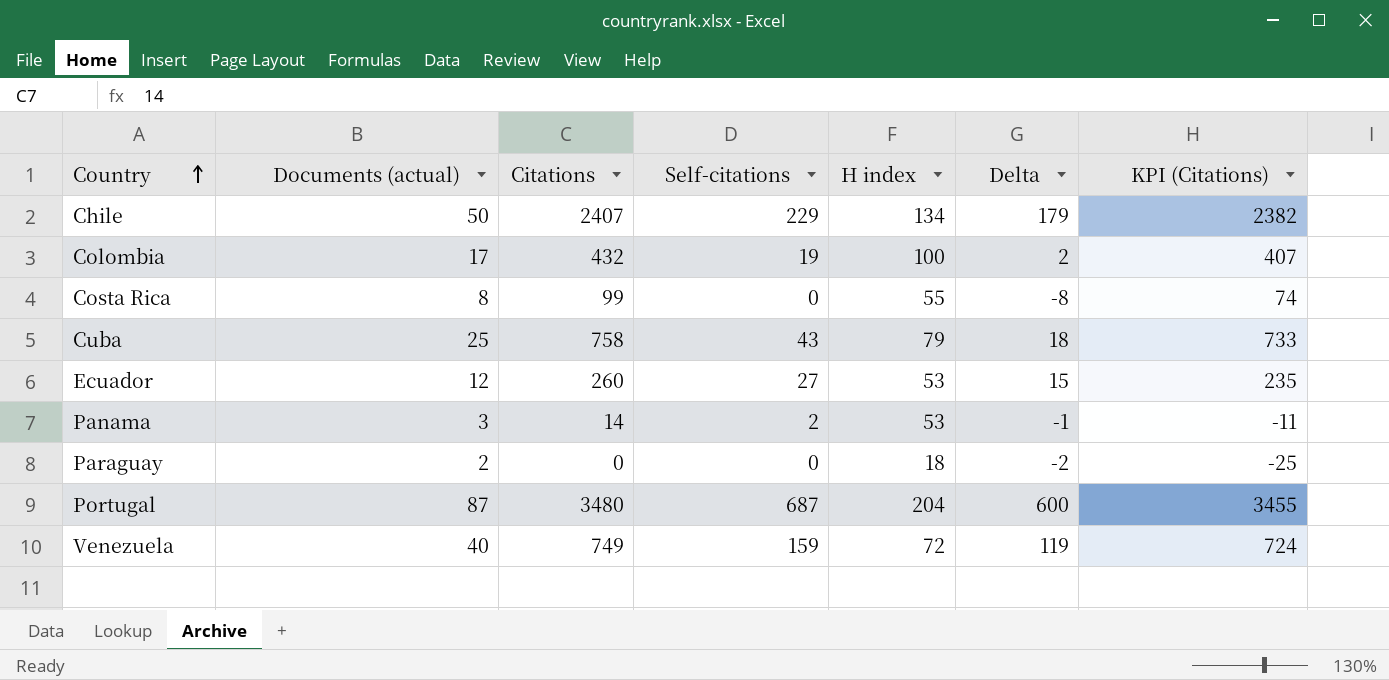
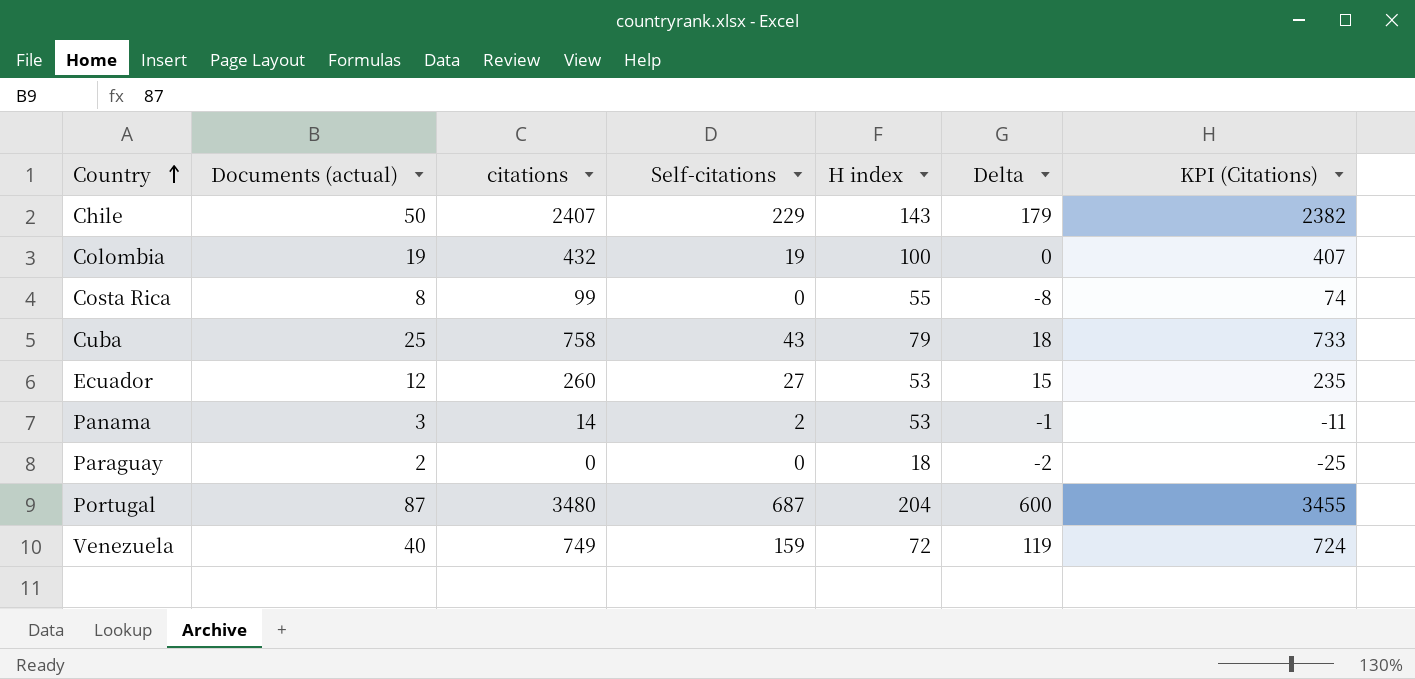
column name: Citations -> citations
Chile | H index: 134 -> 143
Colombia | Documents (actual): 17 -> 19
Colombia | Delta: 2 -> 0

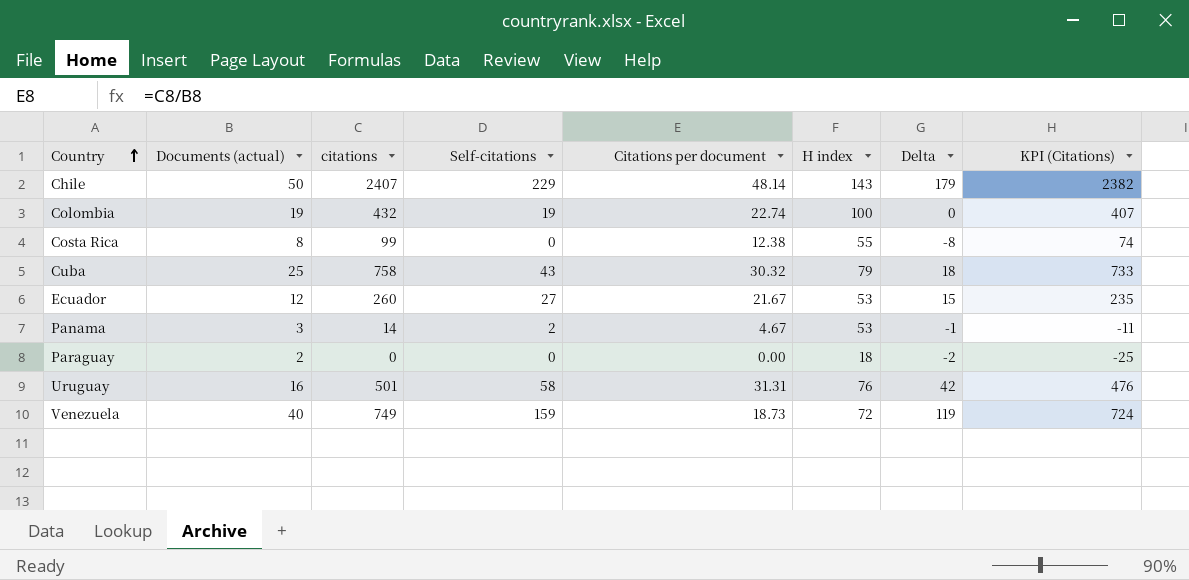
column Citations per document | formula: none -> [citations] / [Documents (actual)]
row Portugal: 87 | 3480 | 687 | 204 | 600 | 3455 -> none
row Uruguay: none -> 16 | 501 | 58 | 31.31 | 76 | 42 | 476

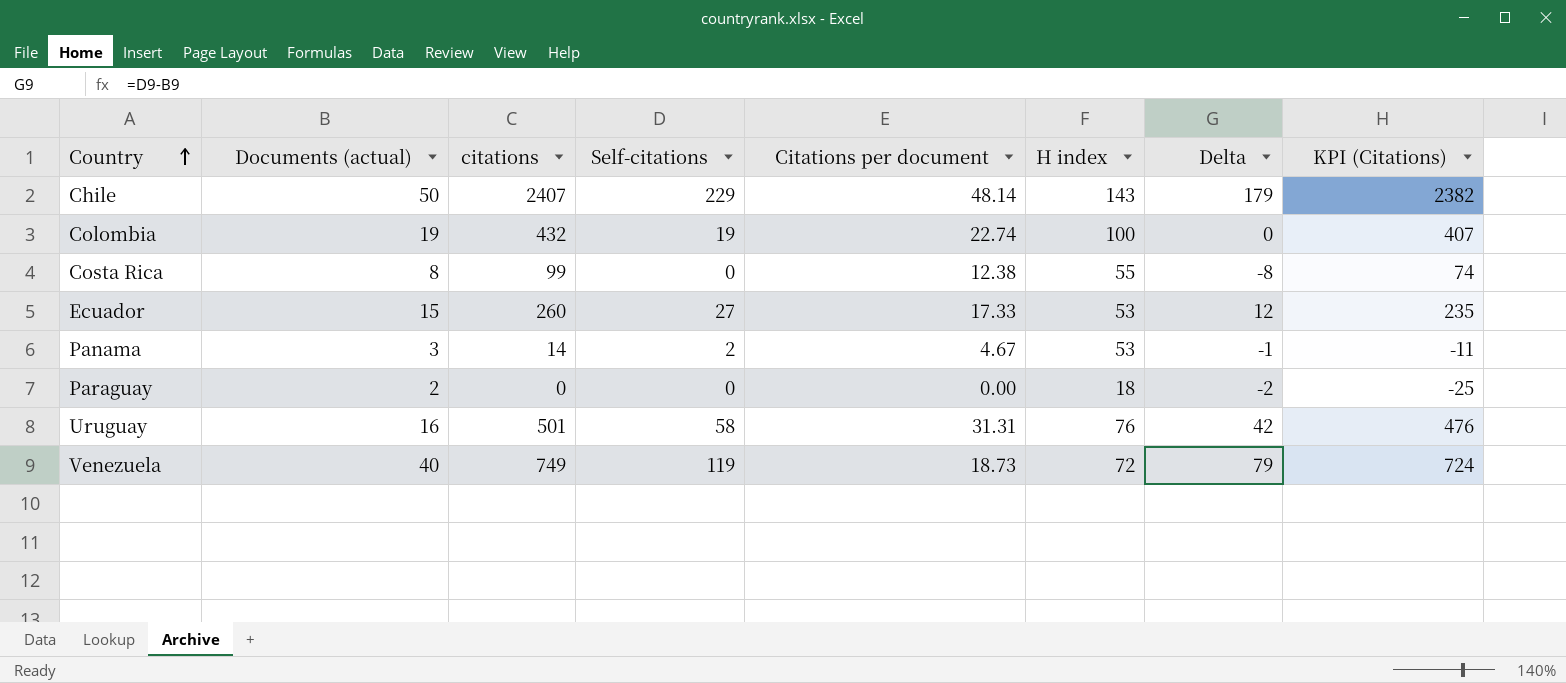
row Cuba: 25 | 758 | 43 | 30.32 | 79 | 18 | 733 -> none
Ecuador | Documents (actual): 12 -> 15
Ecuador | Citations per document: 21.67 -> 17.33
Ecuador | Delta: 15 -> 12
Venezuela | Self-citations: 159 -> 119
Venezuela | Delta: 119 -> 79

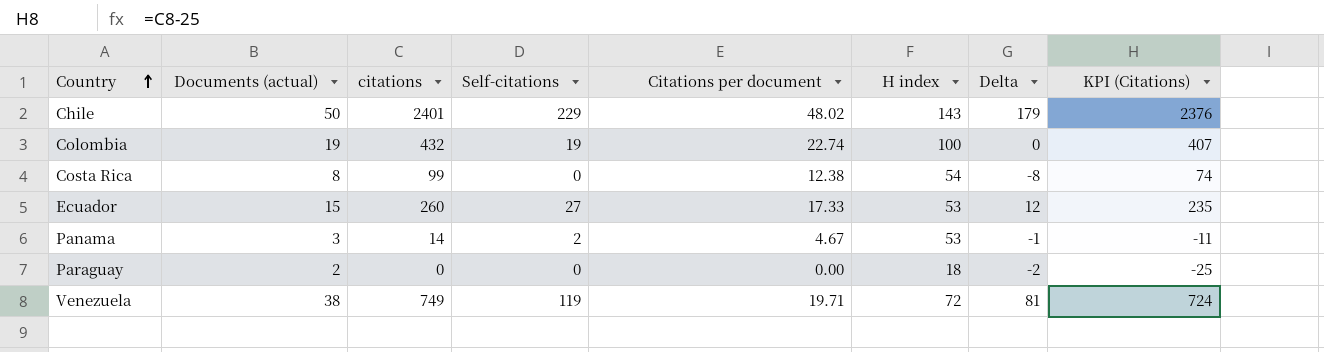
row Uruguay: 16 | 501 | 58 | 31.31 | 76 | 42 | 476 -> none
Chile | citations: 2407 -> 2401
Chile | Citations per document: 48.14 -> 48.02
Chile | KPI (Citations): 2382 -> 2376
Costa Rica | H index: 55 -> 54
Venezuela | Documents (actual): 40 -> 38
Venezuela | Citations per document: 18.73 -> 19.71
Venezuela | Delta: 79 -> 81

